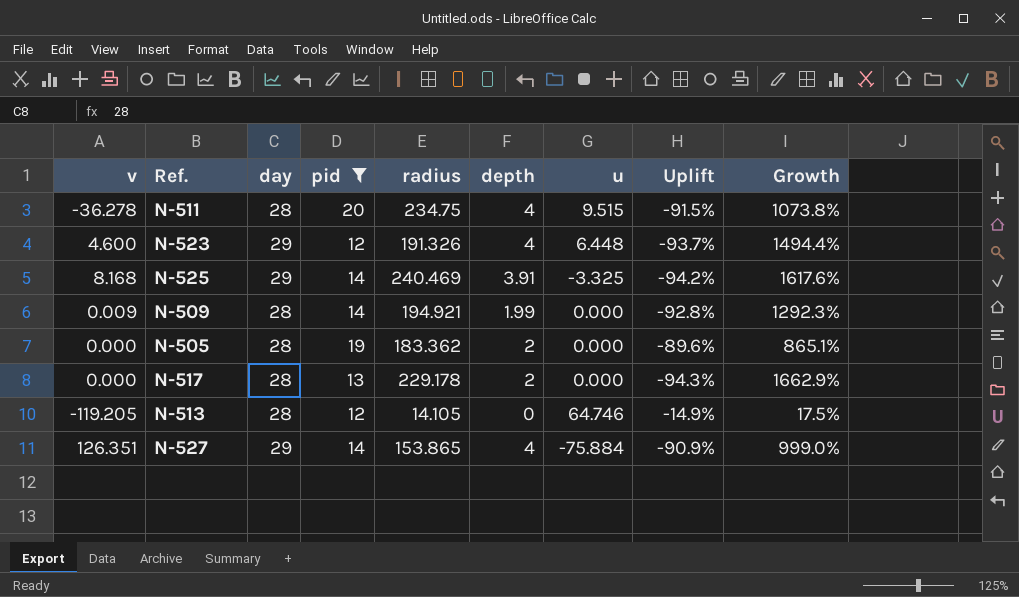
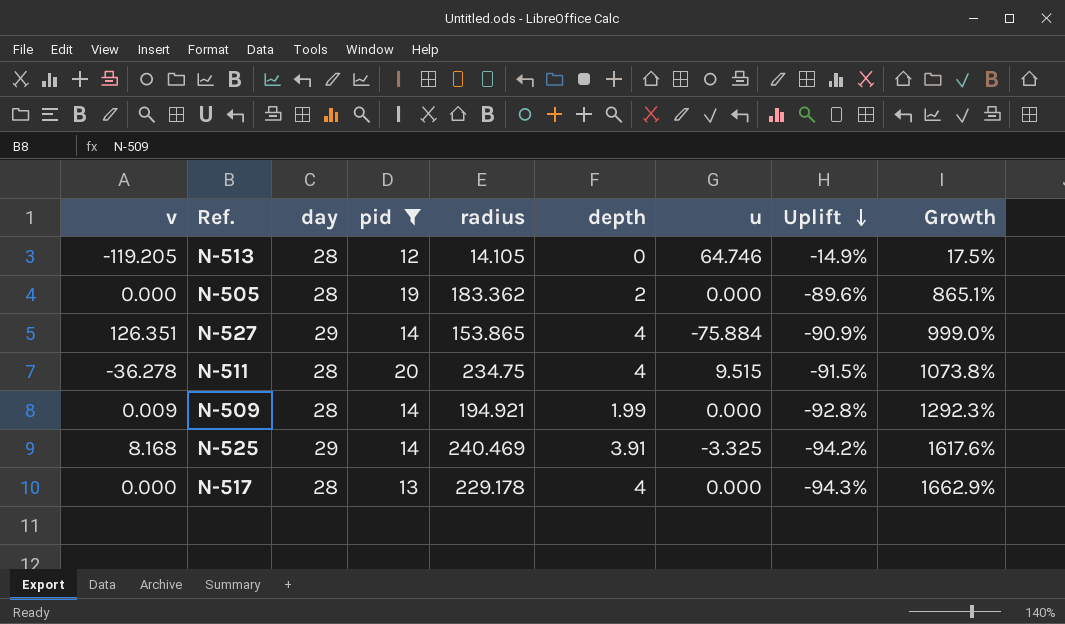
row order: none -> Uplift descending
row N-523: 4.600 | 29 | 12 | 191.326 | 4 | 6.448 | -93.7% | 1494.4% -> none
N-517 | depth: 2 -> 4

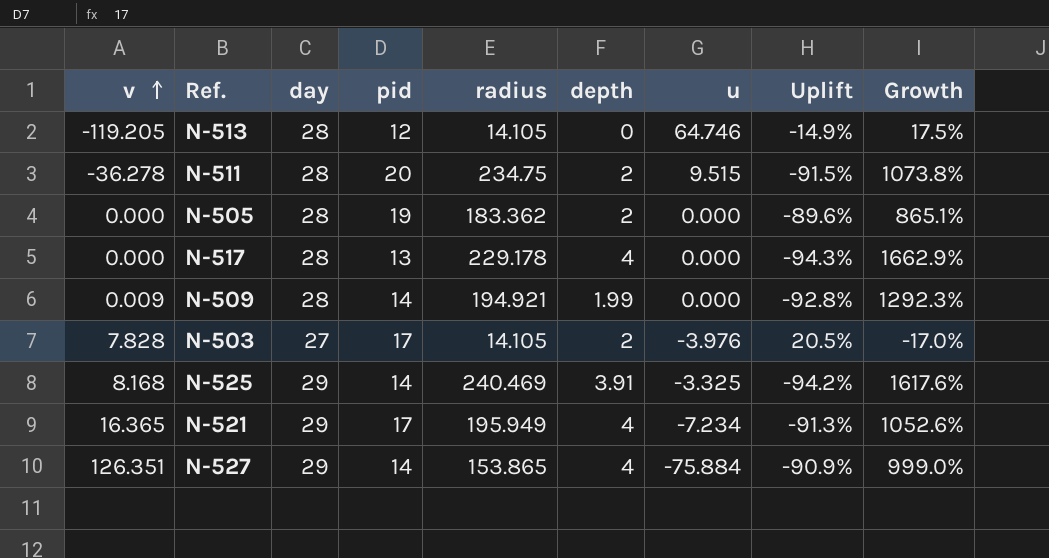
filter: pid != 17 -> none
row order: Uplift descending -> v ascending
N-511 | depth: 4 -> 2

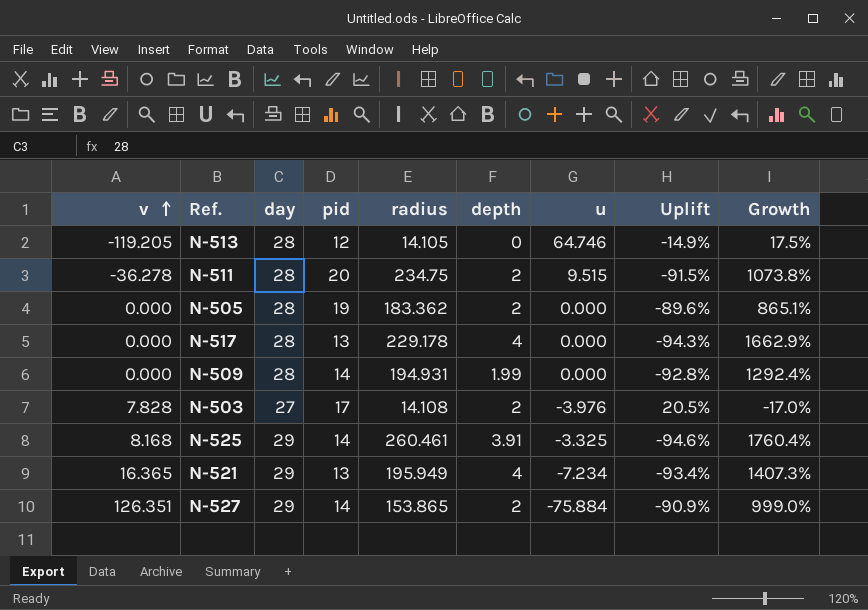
N-509 | v: 0.009 -> 0.000
N-509 | radius: 194.921 -> 194.931
N-509 | Growth: 1292.3% -> 1292.4%
N-503 | radius: 14.105 -> 14.108
N-525 | radius: 240.469 -> 260.461
N-525 | Uplift: -94.2% -> -94.6%
N-525 | Growth: 1617.6% -> 1760.4%
N-521 | pid: 17 -> 13
N-521 | Uplift: -91.3% -> -93.4%
N-521 | Growth: 1052.6% -> 1407.3%
N-527 | depth: 4 -> 2

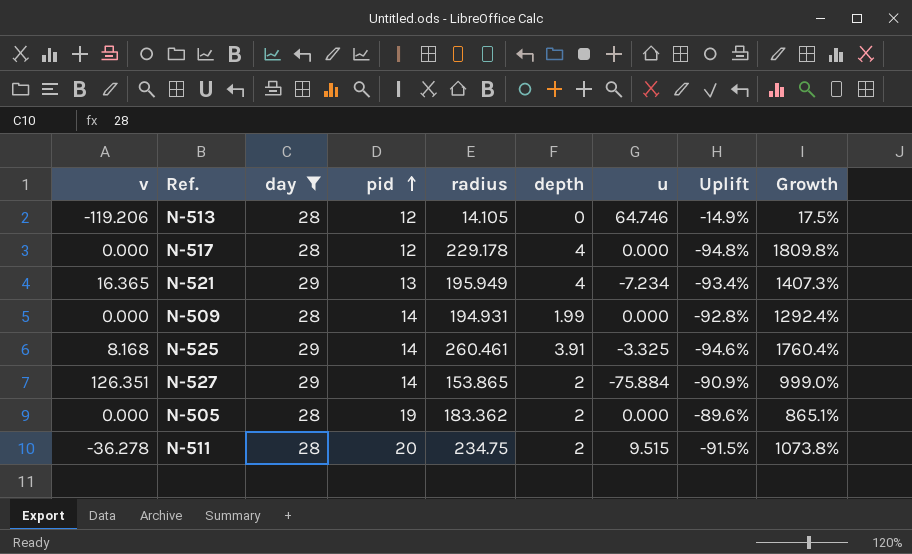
filter: none -> day != 27
row order: v ascending -> pid ascending
N-513 | v: -119.205 -> -119.206
N-517 | pid: 13 -> 12
N-517 | Uplift: -94.3% -> -94.8%
N-517 | Growth: 1662.9% -> 1809.8%

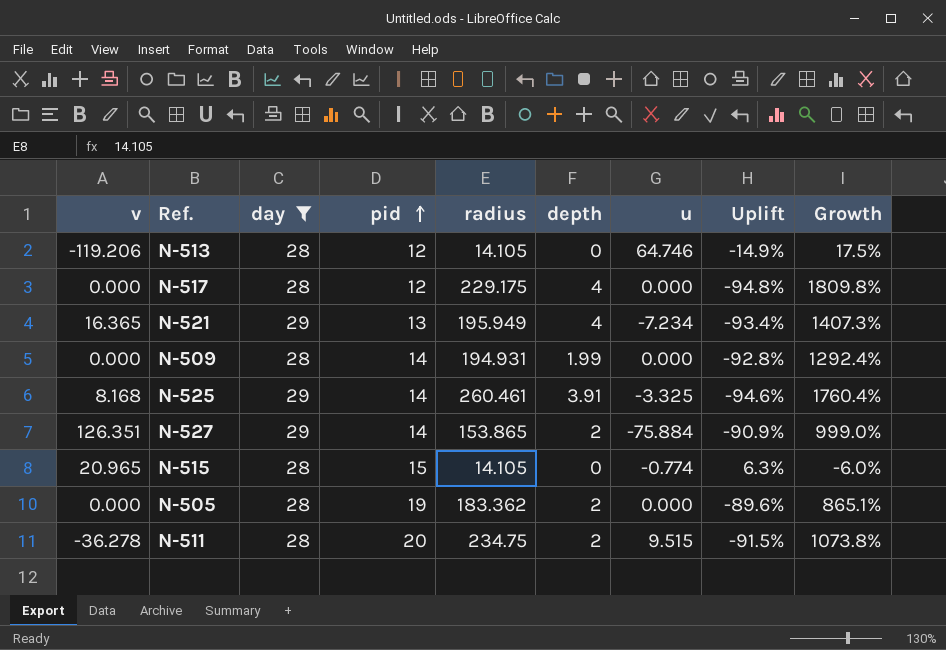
N-517 | radius: 229.178 -> 229.175
row N-515: none -> 20.965 | 28 | 15 | 14.105 | 0 | -0.774 | 6.3% | -6.0%

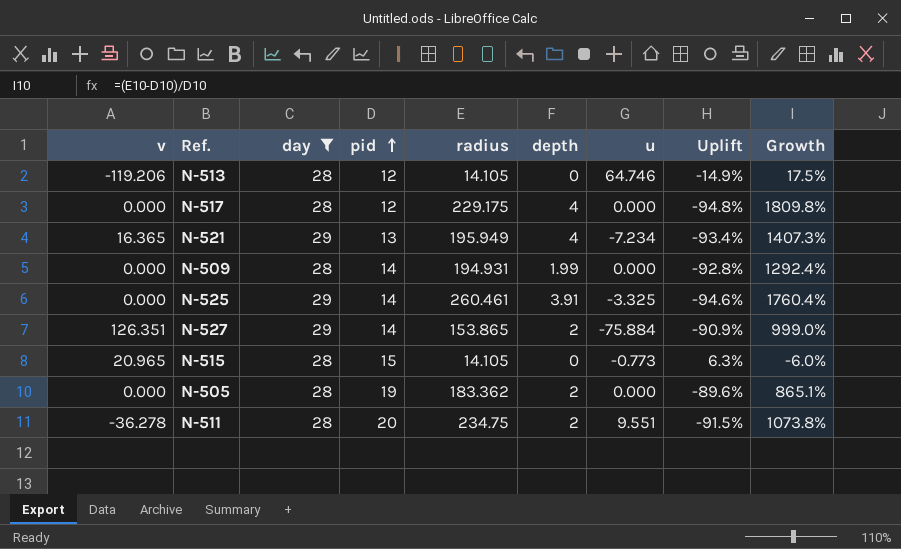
N-525 | v: 8.168 -> 0.000
N-515 | u: -0.774 -> -0.773
N-511 | u: 9.515 -> 9.551

